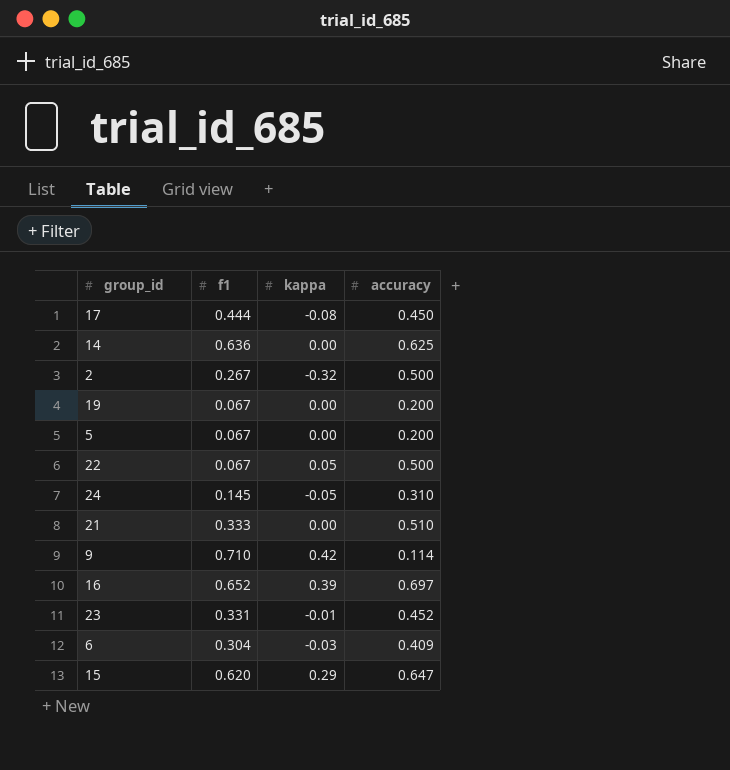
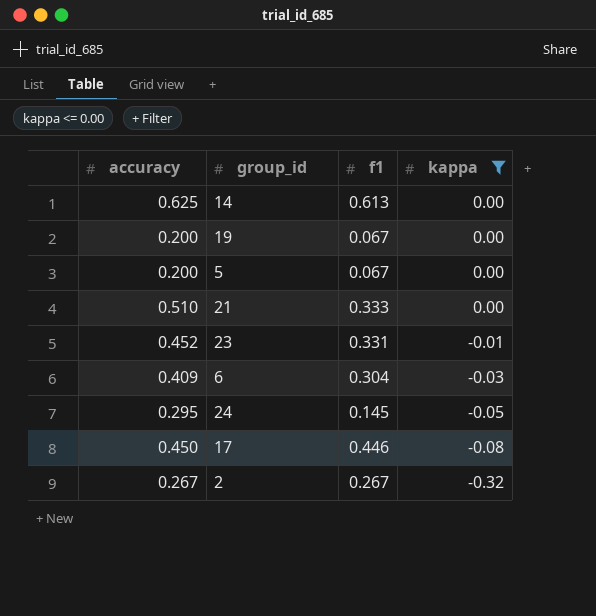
filter: none -> kappa <= 0.00
row order: none -> kappa descending
column accuracy | position: 4 -> 1
14 | f1: 0.636 -> 0.613
24 | accuracy: 0.310 -> 0.295
17 | f1: 0.444 -> 0.446
2 | accuracy: 0.500 -> 0.267

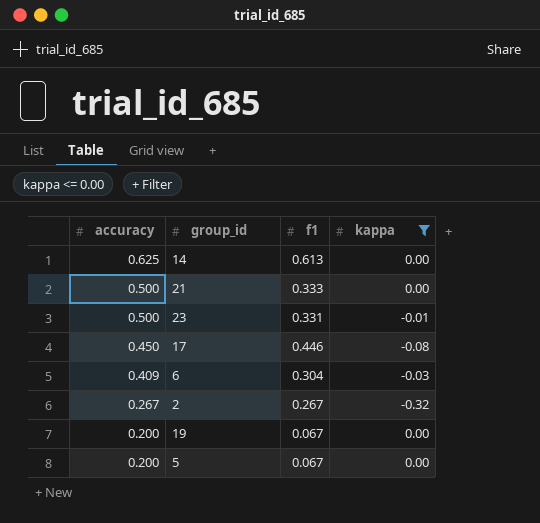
row order: kappa descending -> accuracy descending
row 24: 0.295 | 0.145 | -0.05 -> none
21 | accuracy: 0.510 -> 0.500
23 | accuracy: 0.452 -> 0.500

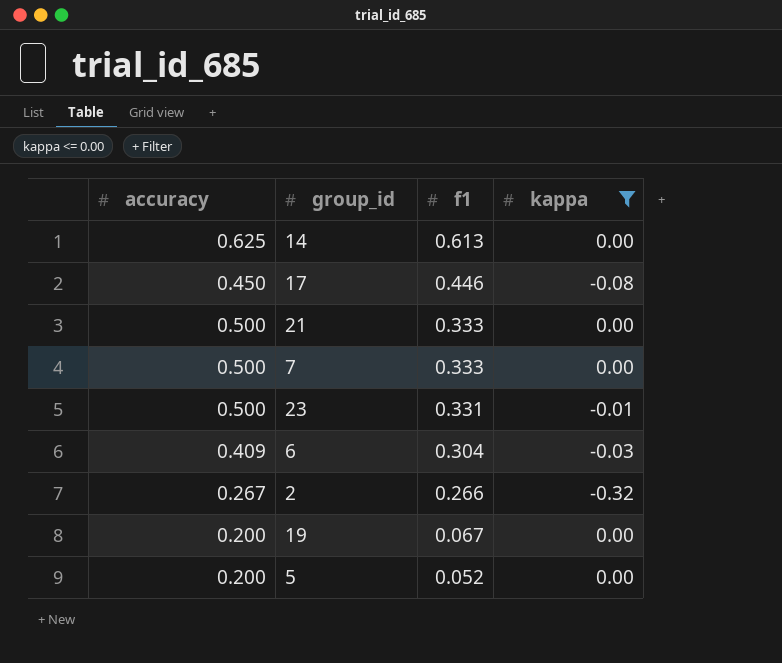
row order: accuracy descending -> f1 descending
row 7: none -> 0.500 | 0.333 | 0.00
2 | f1: 0.267 -> 0.266
5 | f1: 0.067 -> 0.052

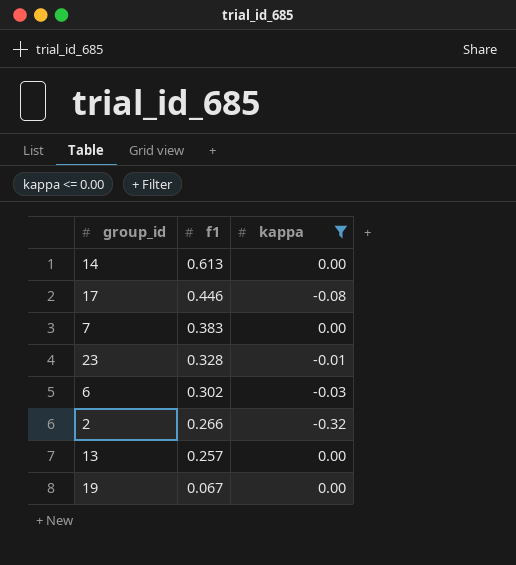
column accuracy | position: 1 -> none
row 21: 0.500 | 0.333 | 0.00 -> none
row 5: 0.200 | 0.052 | 0.00 -> none
7 | f1: 0.333 -> 0.383
23 | f1: 0.331 -> 0.328
6 | f1: 0.304 -> 0.302
row 13: none -> 0.257 | 0.00

